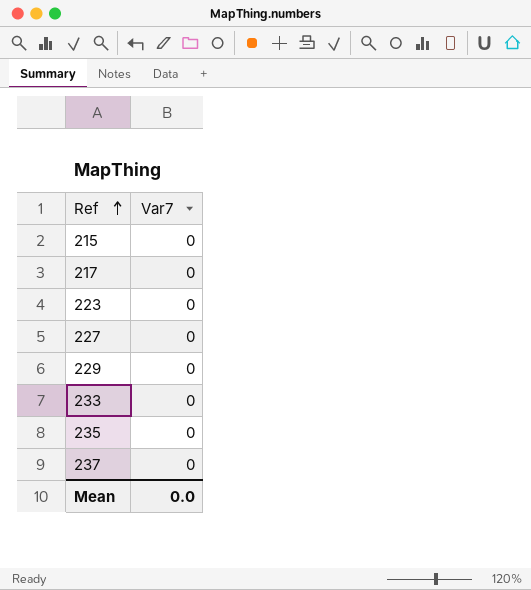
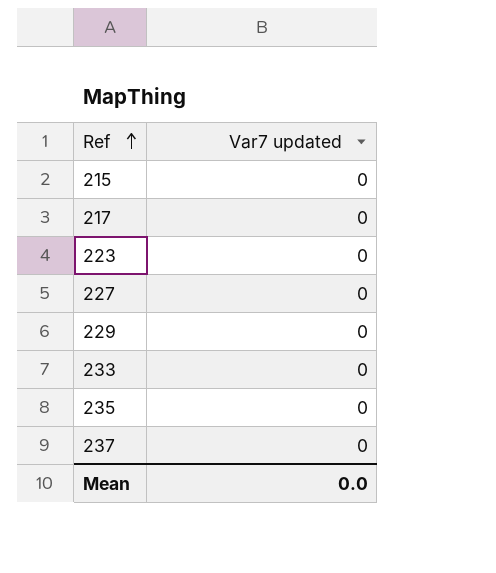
column name: Var7 -> Var7 updated

